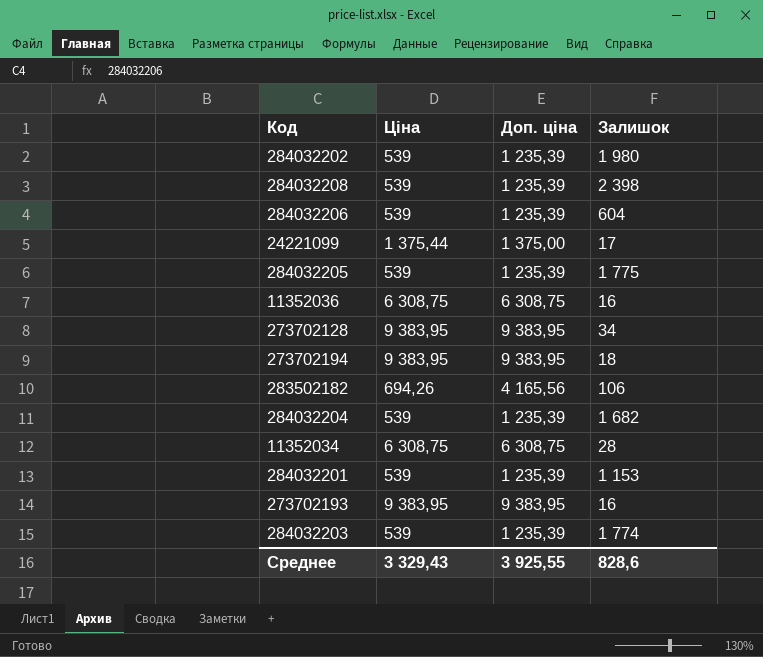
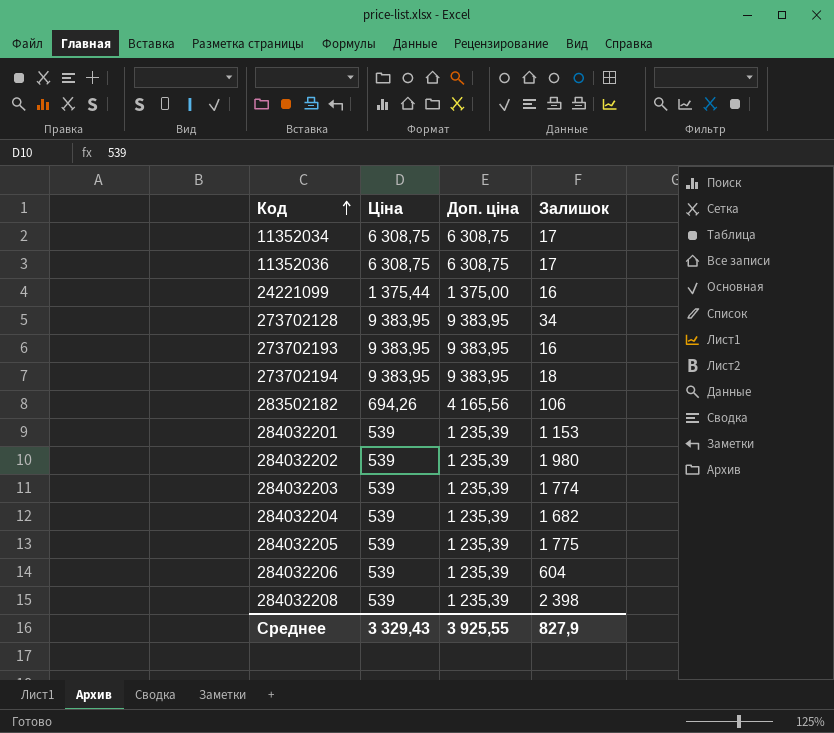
row order: none -> Код ascending
11352034 | Залишок: 28 -> 17
11352036 | Залишок: 16 -> 17
24221099 | Залишок: 17 -> 16
Среднее | Залишок: 828,6 -> 827,9

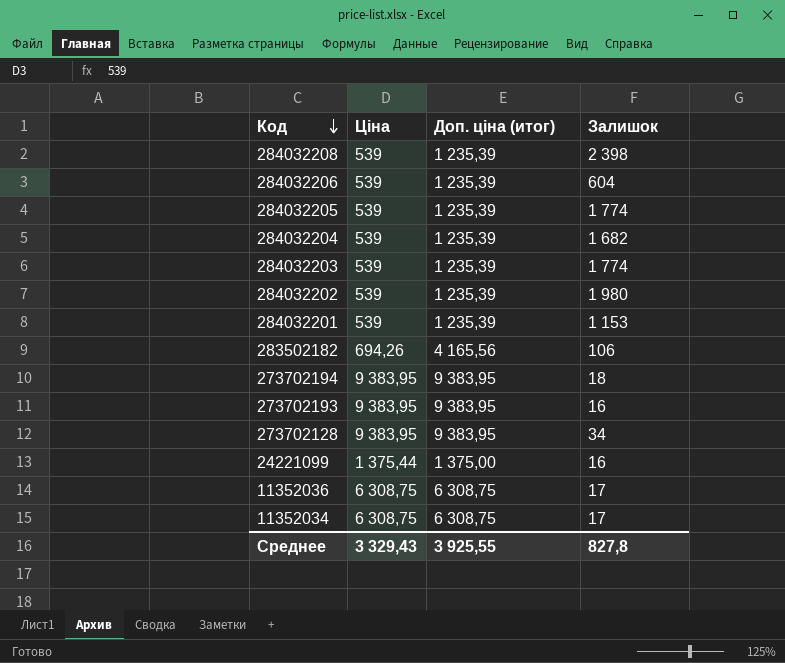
row order: Код ascending -> Код descending
column name: Доп. ціна -> Доп. ціна (итог)
284032205 | Залишок: 1 775 -> 1 774
Среднее | Залишок: 827,9 -> 827,8

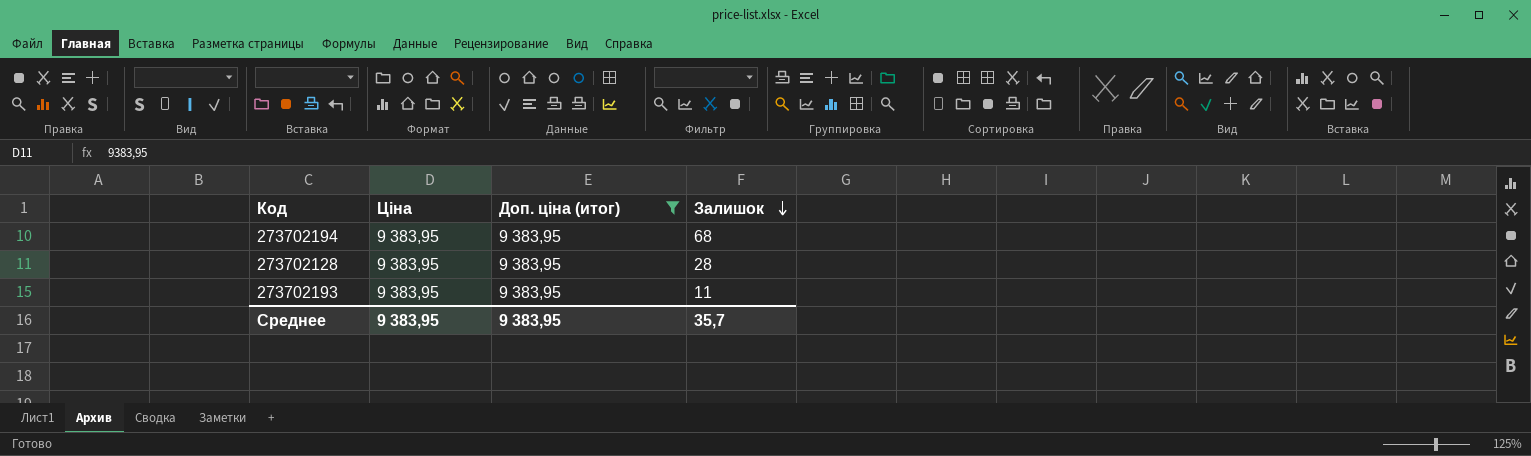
filter: none -> Доп. ціна (итог) = 9 383,95
row order: Код descending -> Залишок descending
273702194 | Залишок: 18 -> 68
273702128 | Залишок: 34 -> 28
273702193 | Залишок: 16 -> 11
Среднее | Ціна: 3 329,43 -> 9 383,95
Среднее | Доп. ціна (итог): 3 925,55 -> 9 383,95
Среднее | Залишок: 827,8 -> 35,7

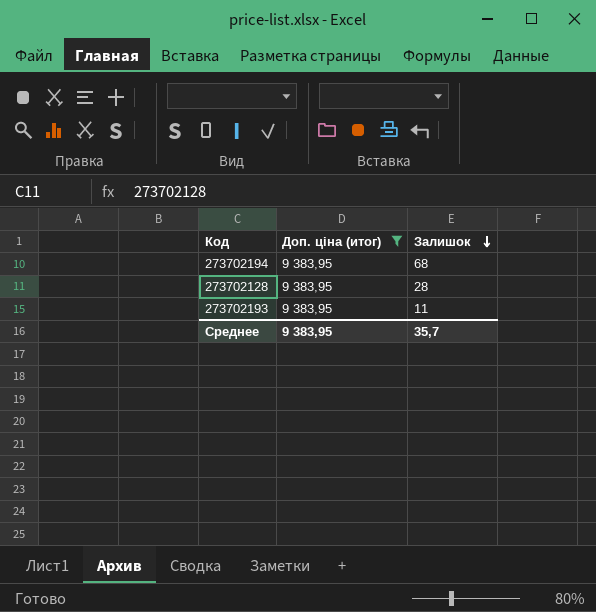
column Ціна | position: 2 -> none

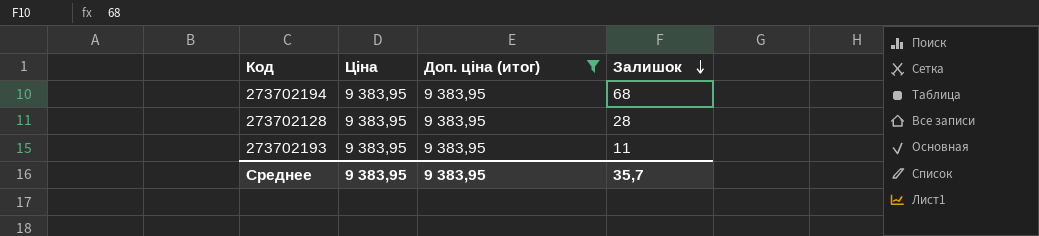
column Ціна | position: none -> 2

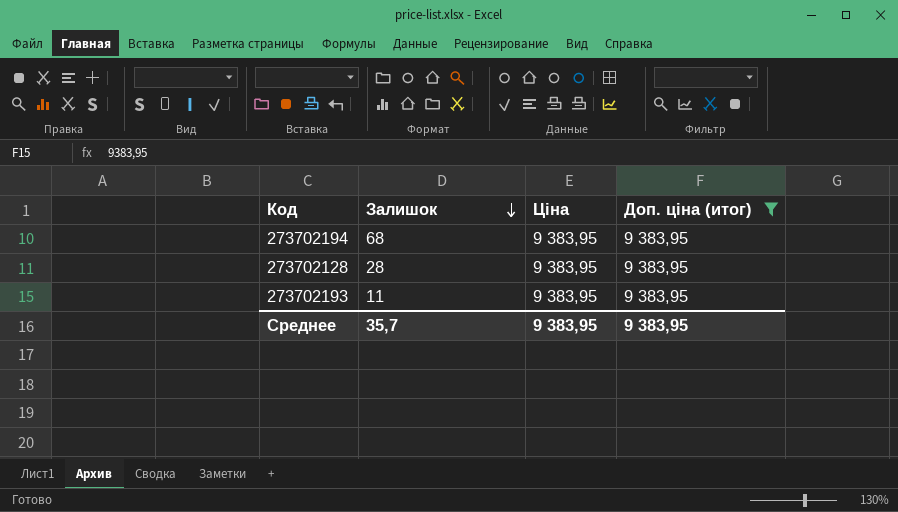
column Залишок | position: 4 -> 2

